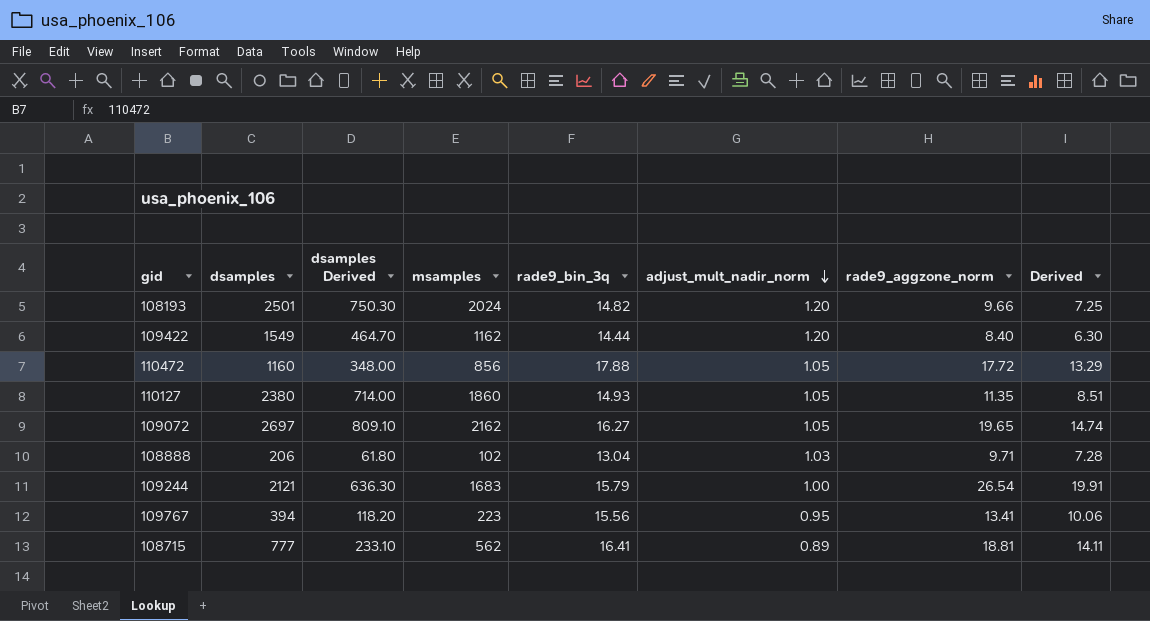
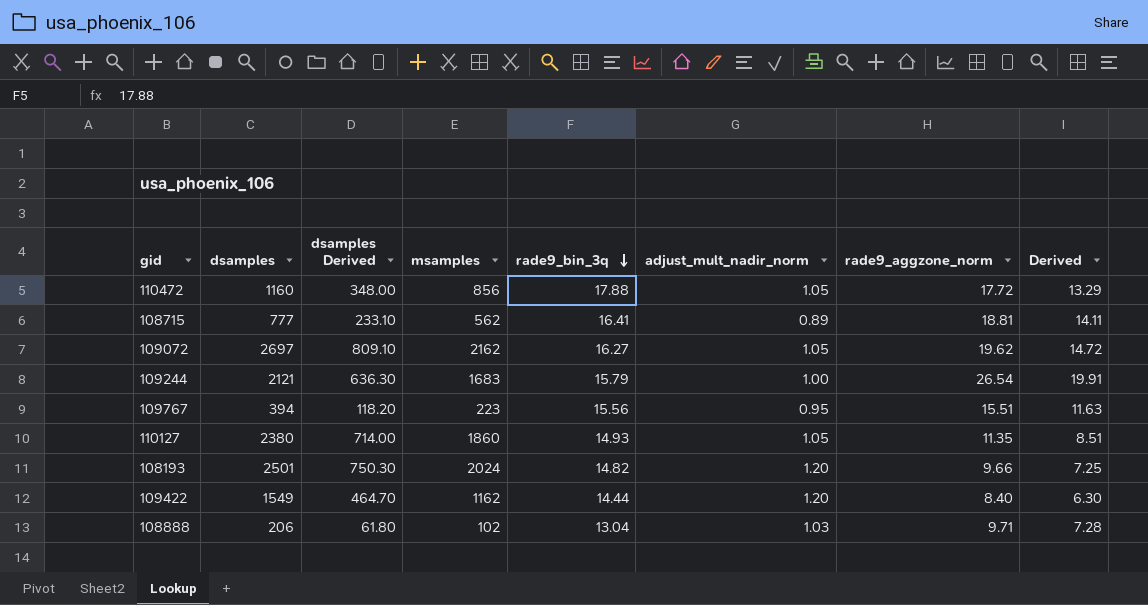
row order: adjust_mult_nadir_norm descending -> rade9_bin_3q descending
109072 | rade9_aggzone_norm: 19.65 -> 19.62
109072 | Derived: 14.74 -> 14.72
109767 | rade9_aggzone_norm: 13.41 -> 15.51
109767 | Derived: 10.06 -> 11.63

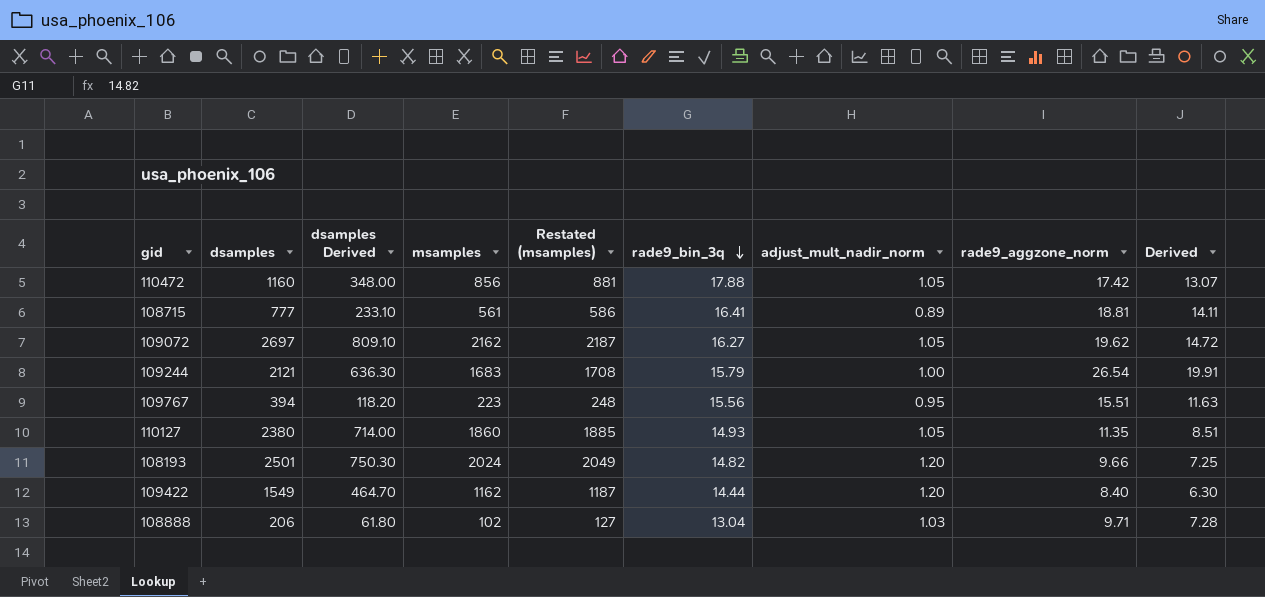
column Restated (msamples) | formula: none -> [msamples] + 25
110472 | rade9_aggzone_norm: 17.72 -> 17.42
110472 | Derived: 13.29 -> 13.07
108715 | msamples: 562 -> 561

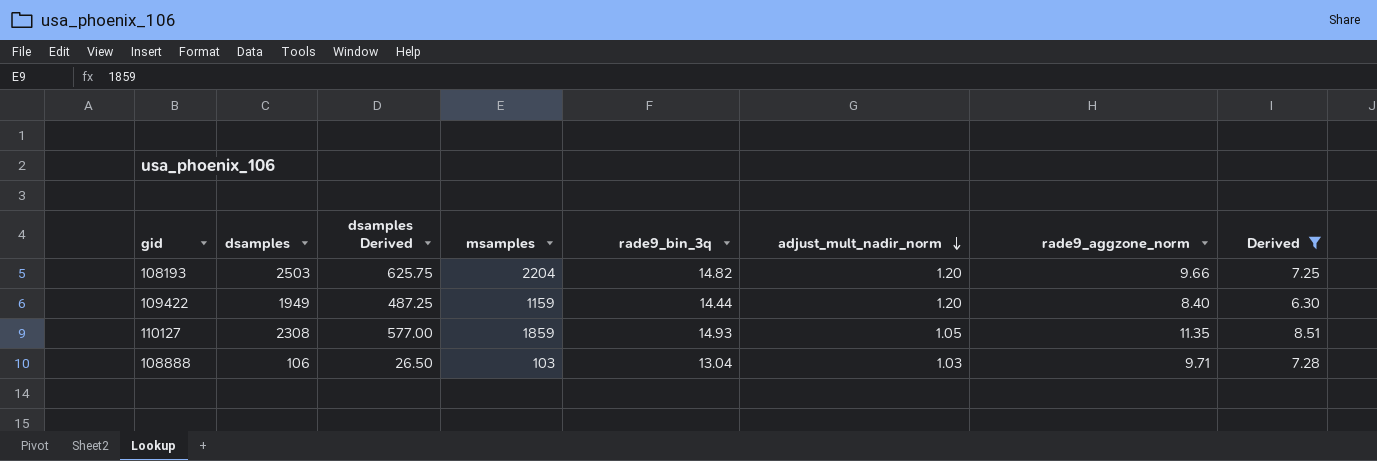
filter: none -> Derived <= 8.51
row order: rade9_bin_3q descending -> adjust_mult_nadir_norm descending
column Restated (msamples) | formula: [msamples] + 25 -> none
column dsamples Derived | formula: [dsamples] * 0.3 -> [dsamples] * 0.25
108193 | dsamples: 2501 -> 2503
108193 | msamples: 2024 -> 2204
109422 | dsamples: 1549 -> 1949
109422 | msamples: 1162 -> 1159
110127 | dsamples: 2380 -> 2308
110127 | msamples: 1860 -> 1859
108888 | dsamples: 206 -> 106
108888 | msamples: 102 -> 103

